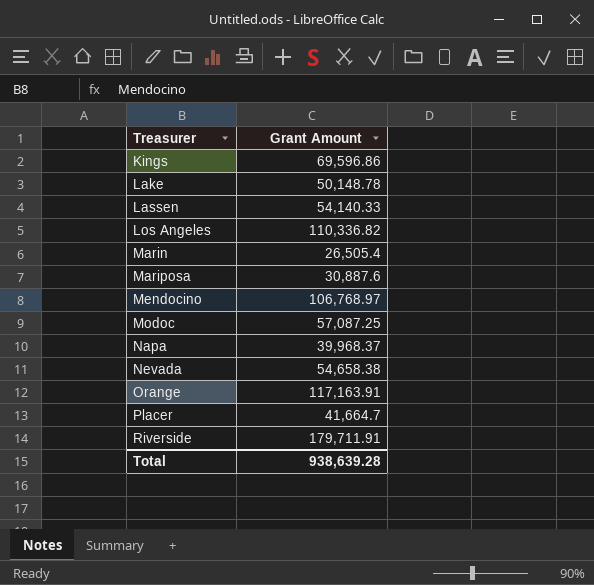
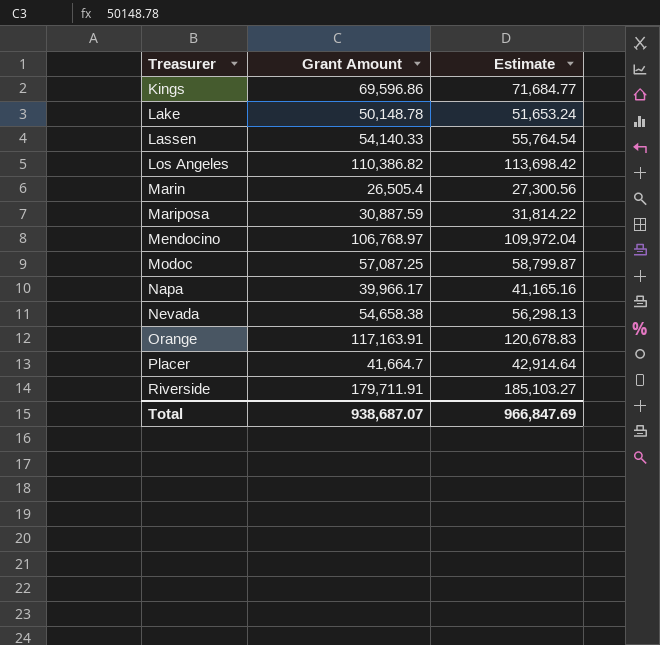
column Estimate | formula: none -> [Grant Amount] * 1.03
Los Angeles | Grant Amount: 110,336.82 -> 110,386.82
Mariposa | Grant Amount: 30,887.6 -> 30,887.59
Napa | Grant Amount: 39,968.37 -> 39,966.17
Total | Grant Amount: 938,639.28 -> 938,687.07

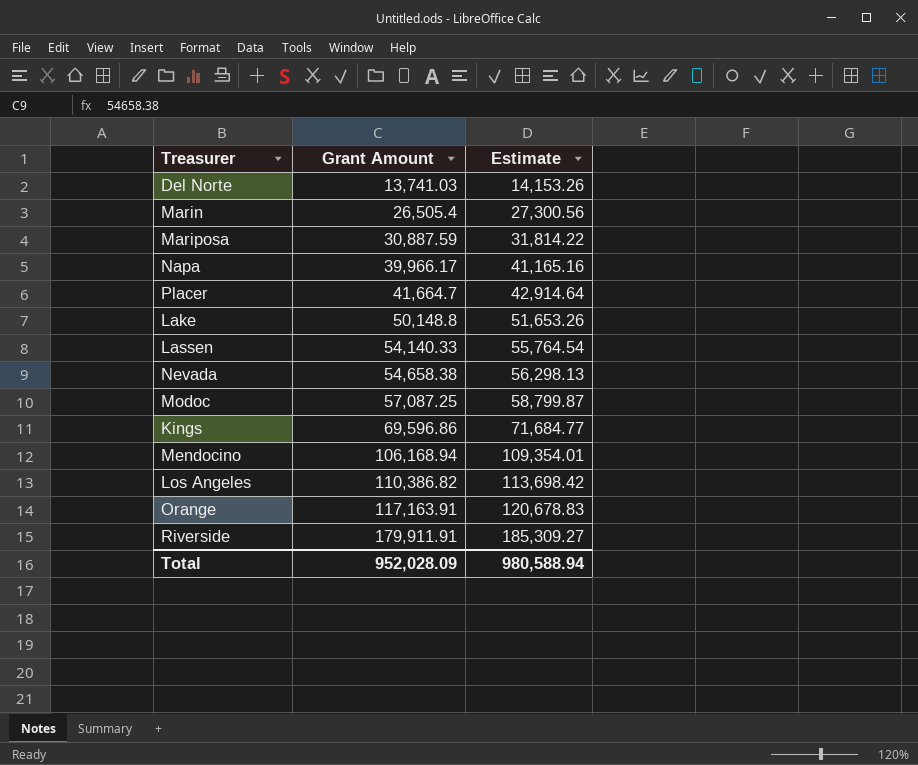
row order: Treasurer ascending -> Grant Amount ascending
row Del Norte: none -> 13,741.03 | 14,153.26
Lake | Grant Amount: 50,148.78 -> 50,148.8
Lake | Estimate: 51,653.24 -> 51,653.26
Mendocino | Grant Amount: 106,768.97 -> 106,168.94
Mendocino | Estimate: 109,972.04 -> 109,354.01
Riverside | Grant Amount: 179,711.91 -> 179,911.91
Riverside | Estimate: 185,103.27 -> 185,309.27
Total | Grant Amount: 938,687.07 -> 952,028.09
Total | Estimate: 966,847.69 -> 980,588.94

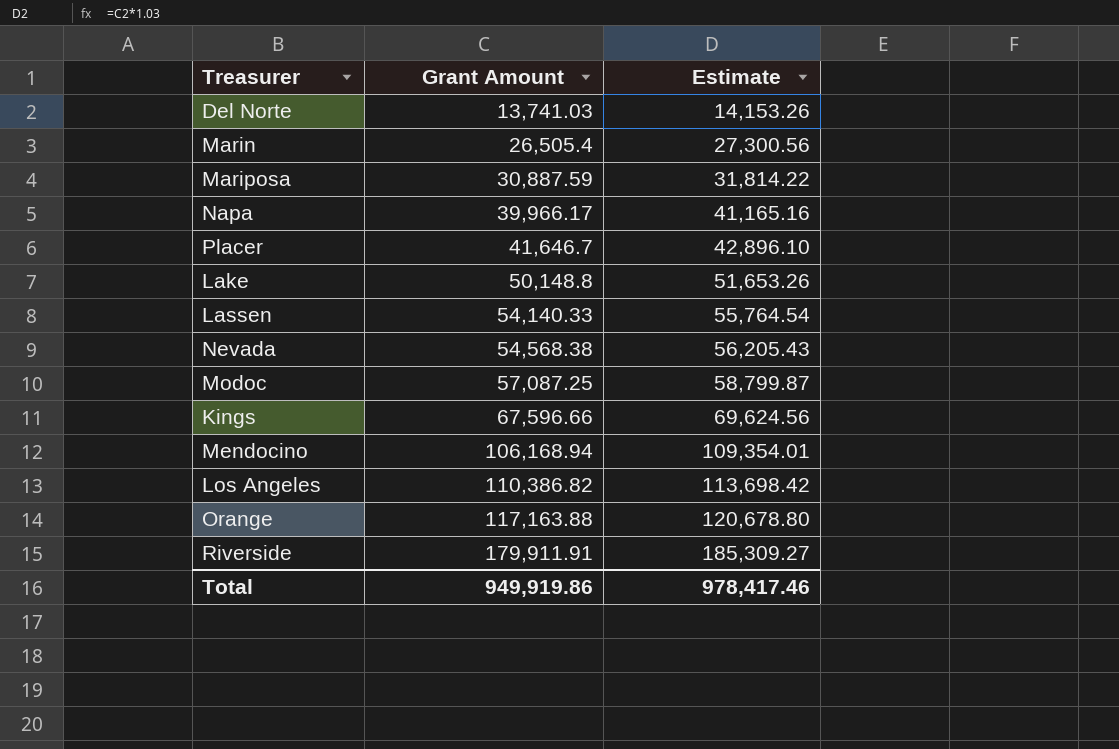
Placer | Grant Amount: 41,664.7 -> 41,646.7
Placer | Estimate: 42,914.64 -> 42,896.10
Nevada | Grant Amount: 54,658.38 -> 54,568.38
Nevada | Estimate: 56,298.13 -> 56,205.43
Kings | Grant Amount: 69,596.86 -> 67,596.66
Kings | Estimate: 71,684.77 -> 69,624.56
Orange | Grant Amount: 117,163.91 -> 117,163.88
Orange | Estimate: 120,678.83 -> 120,678.80
Total | Grant Amount: 952,028.09 -> 949,919.86
Total | Estimate: 980,588.94 -> 978,417.46

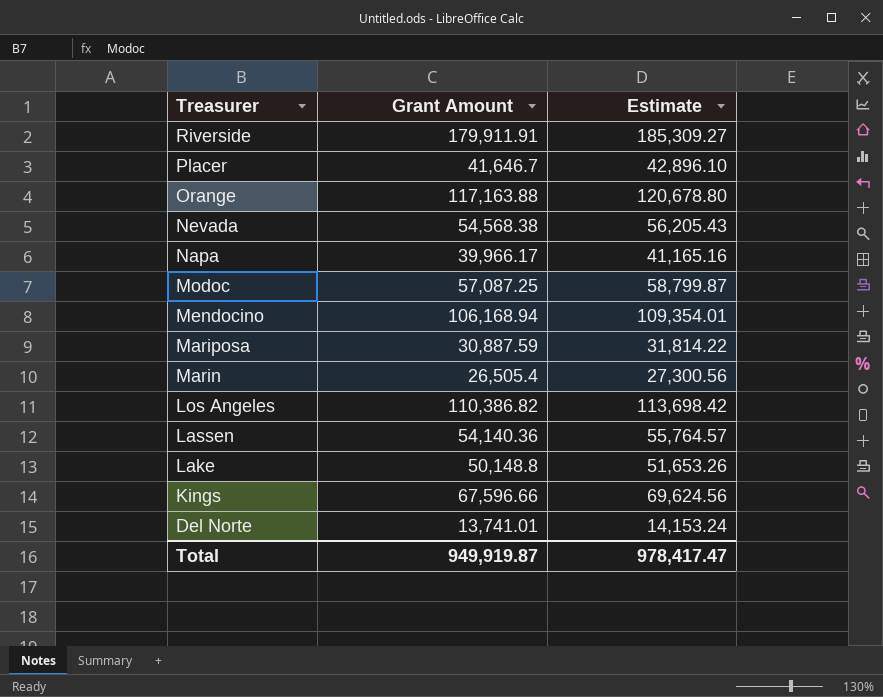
row order: Grant Amount ascending -> Treasurer descending
Lassen | Grant Amount: 54,140.33 -> 54,140.36
Lassen | Estimate: 55,764.54 -> 55,764.57
Del Norte | Grant Amount: 13,741.03 -> 13,741.01
Del Norte | Estimate: 14,153.26 -> 14,153.24
Total | Grant Amount: 949,919.86 -> 949,919.87
Total | Estimate: 978,417.46 -> 978,417.47

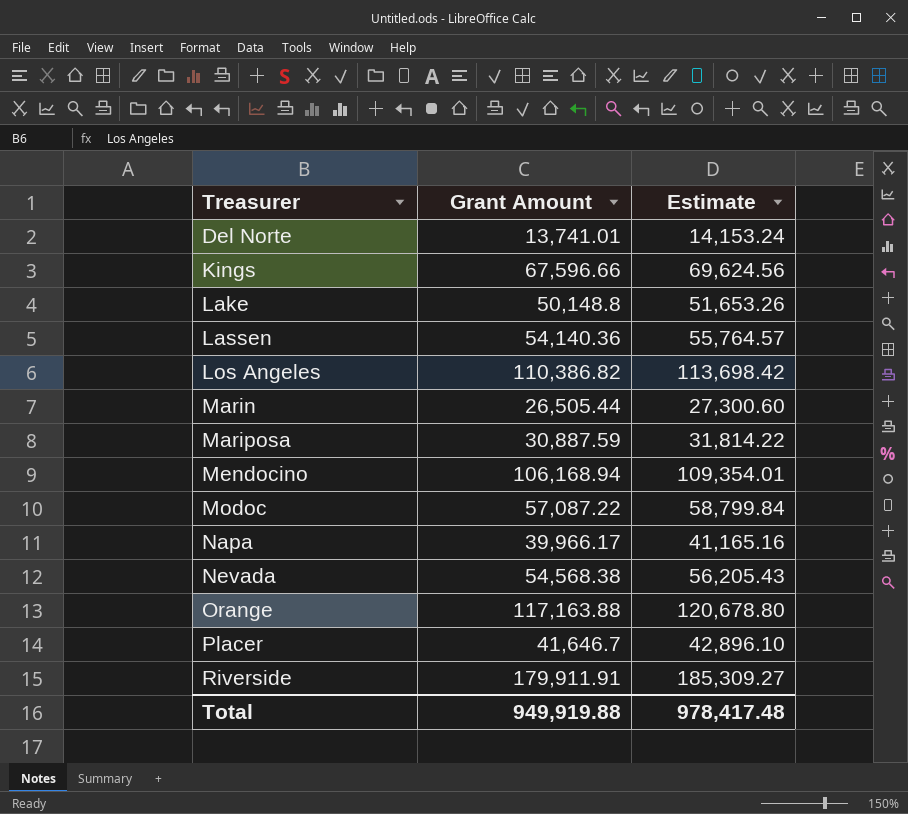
row order: Treasurer descending -> Treasurer ascending
Marin | Grant Amount: 26,505.4 -> 26,505.44
Marin | Estimate: 27,300.56 -> 27,300.60
Modoc | Grant Amount: 57,087.25 -> 57,087.22
Modoc | Estimate: 58,799.87 -> 58,799.84
Total | Grant Amount: 949,919.87 -> 949,919.88
Total | Estimate: 978,417.47 -> 978,417.48

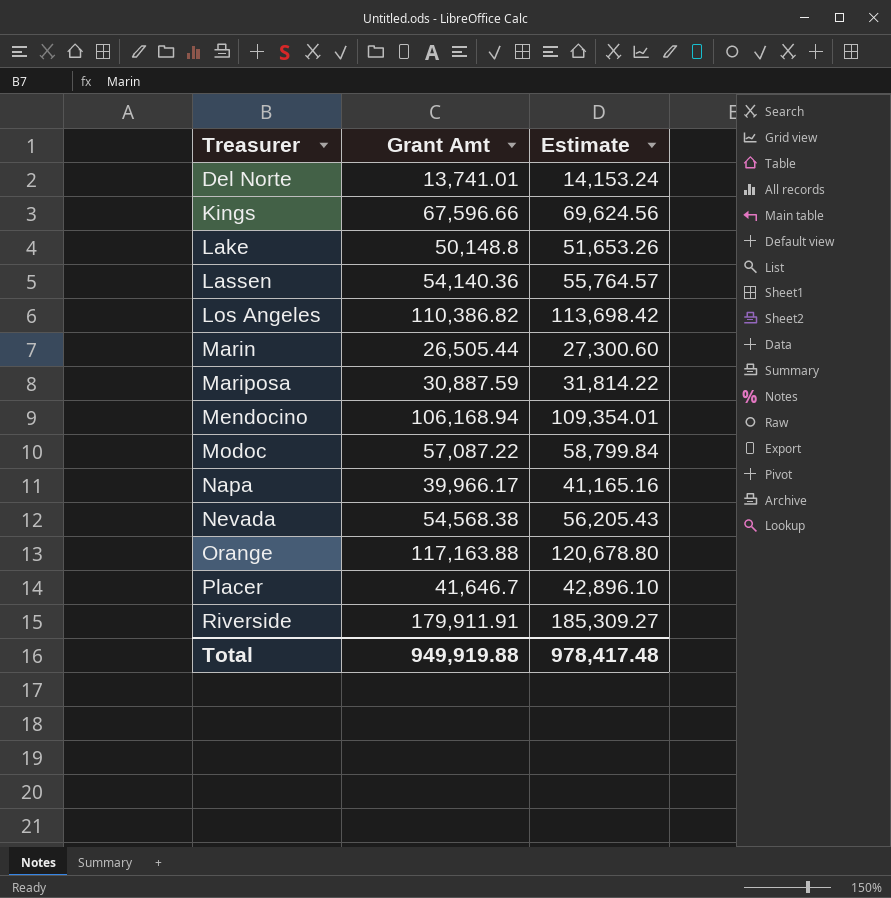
column name: Grant Amount -> Grant Amt

